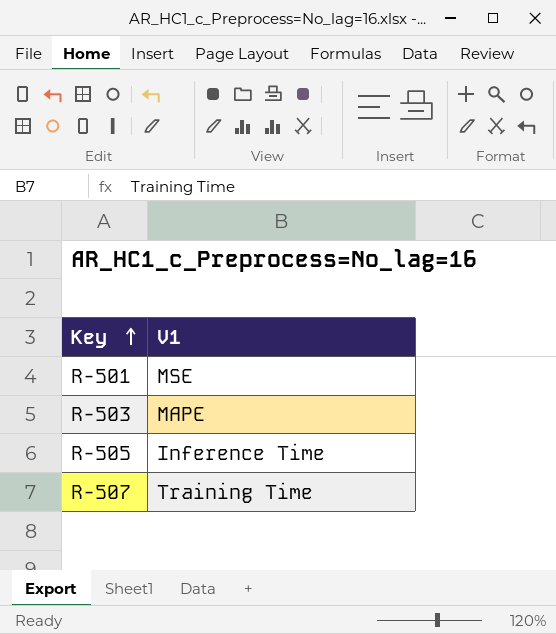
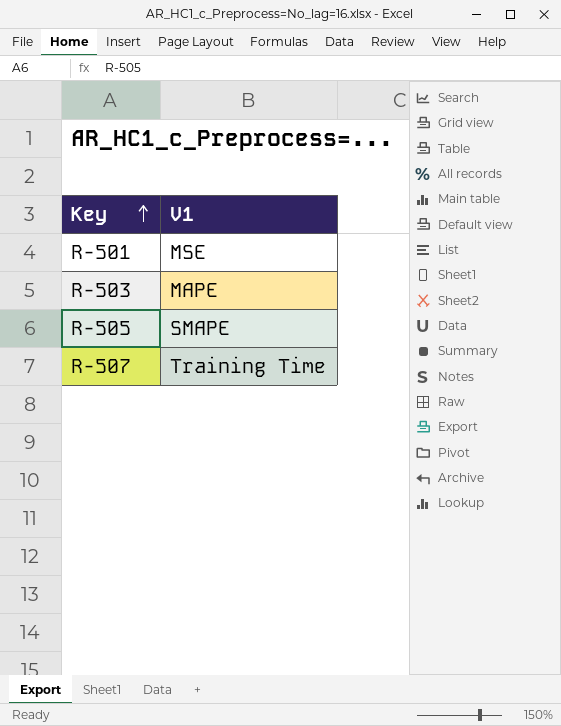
R-505 | V1: Inference Time -> SMAPE

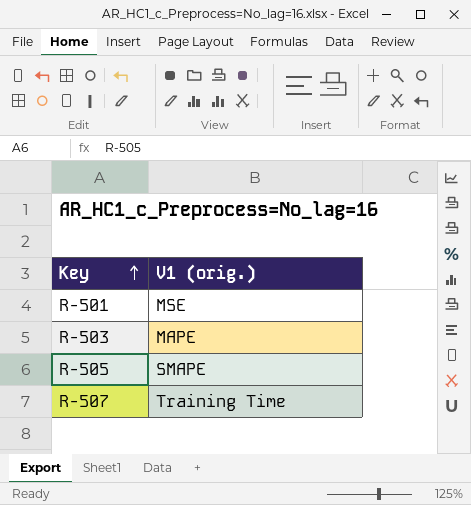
column name: V1 -> V1 (orig.)

